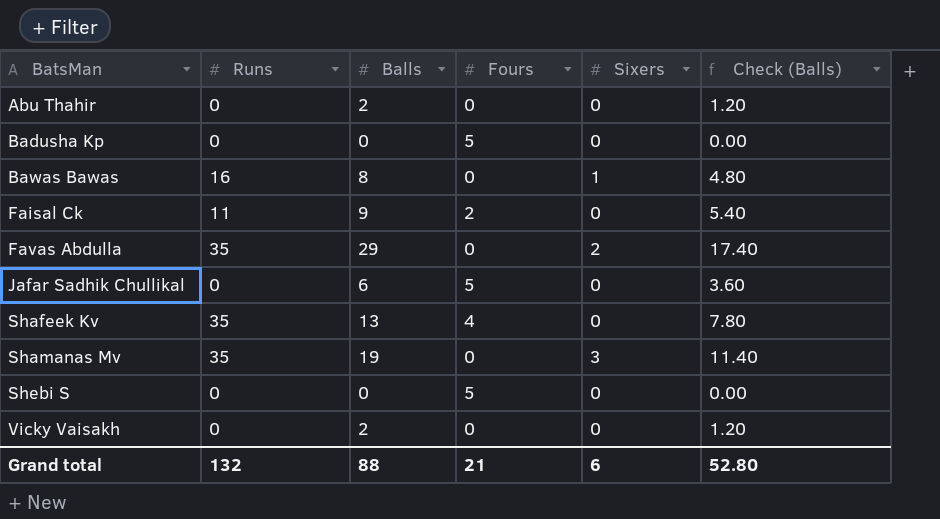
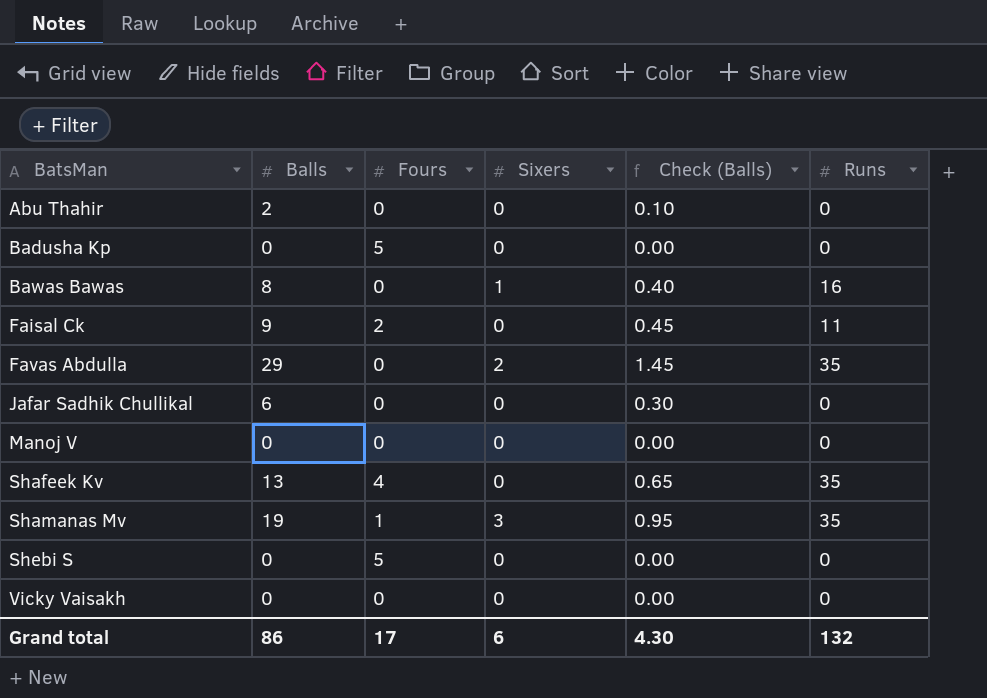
column Check (Balls) | formula: [Balls] * 0.6 -> [Balls] * 0.05
column Runs | position: 2 -> 6
Jafar Sadhik Chullikal | Fours: 5 -> 0
row Manoj V: none -> 0 | 0 | 0 | 0.00 | 0
Shamanas Mv | Fours: 0 -> 1
Vicky Vaisakh | Balls: 2 -> 0
Grand total | Balls: 88 -> 86
Grand total | Fours: 21 -> 17
Grand total | Check (Balls): 52.80 -> 4.30

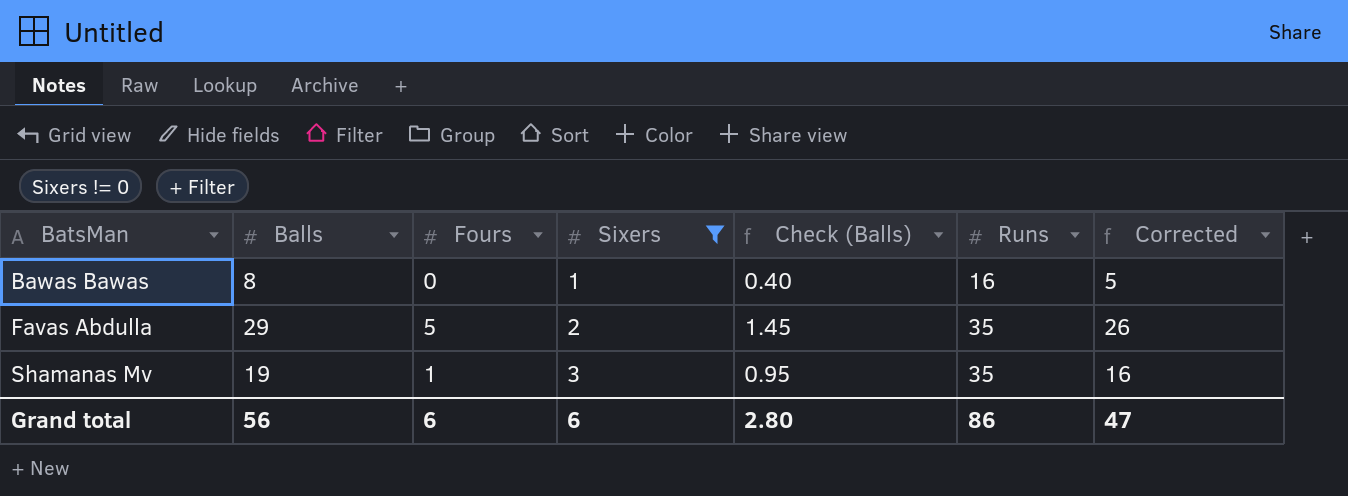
filter: none -> Sixers != 0
column Corrected | formula: none -> [Balls] - 3
Favas Abdulla | Fours: 0 -> 5
Grand total | Balls: 86 -> 56
Grand total | Fours: 17 -> 6
Grand total | Check (Balls): 4.30 -> 2.80
Grand total | Runs: 132 -> 86

